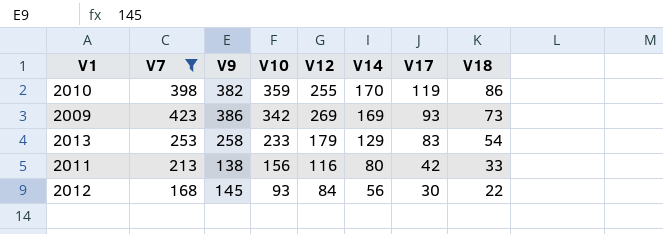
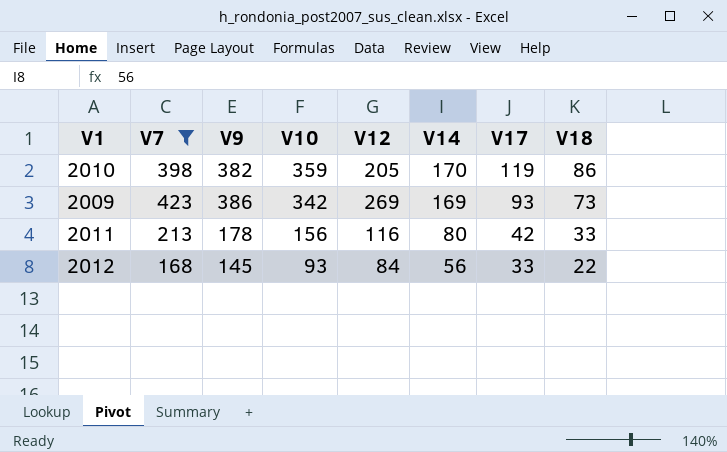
row 2013: 253 | 258 | 233 | 179 | 129 | 83 | 54 -> none
2010 | V12: 255 -> 205
2011 | V9: 138 -> 178
2012 | V17: 30 -> 33

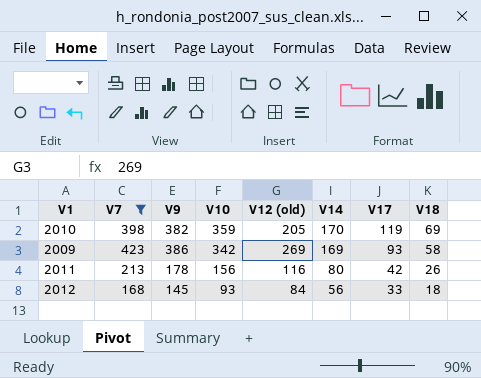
column name: V12 -> V12 (old)
2010 | V18: 86 -> 69
2009 | V18: 73 -> 58
2011 | V18: 33 -> 26
2012 | V18: 22 -> 18

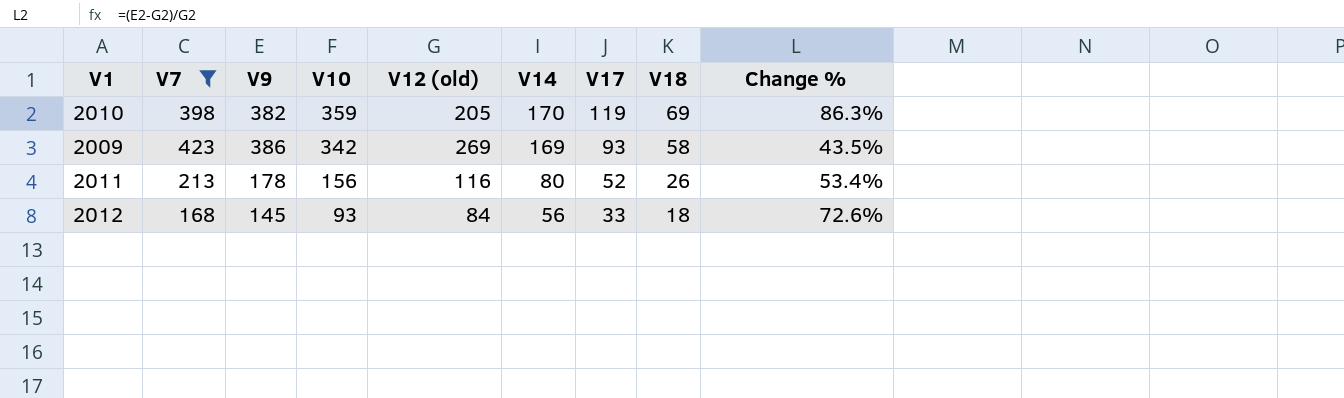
column Change % | formula: none -> ([V9] - [V12 (old)]) / [V12 (old)]
2011 | V17: 42 -> 52

